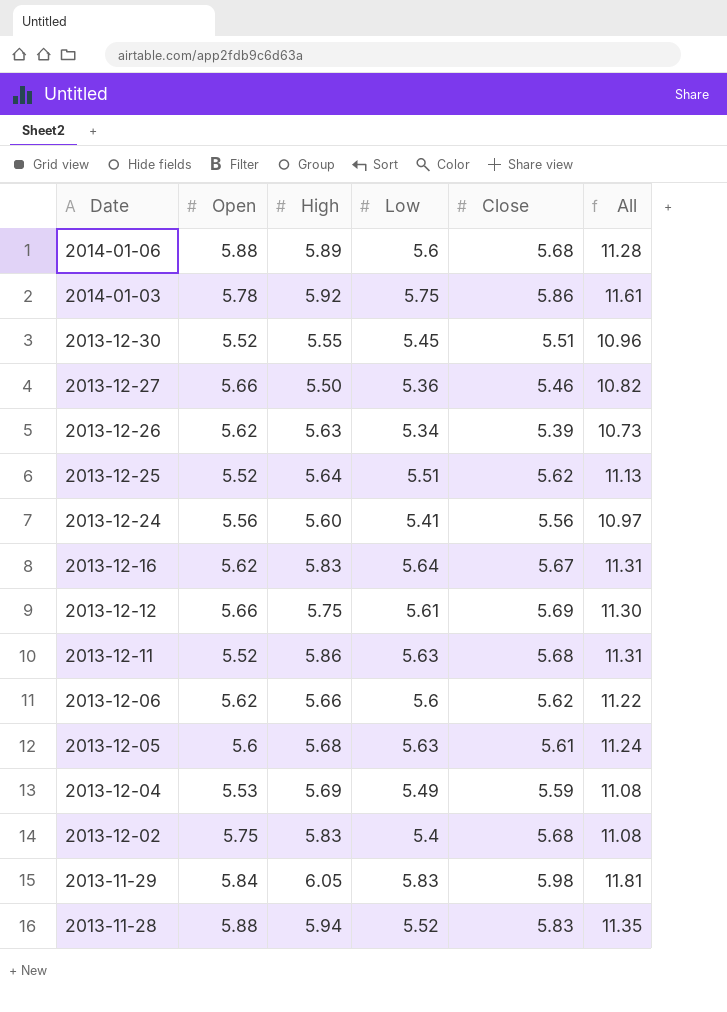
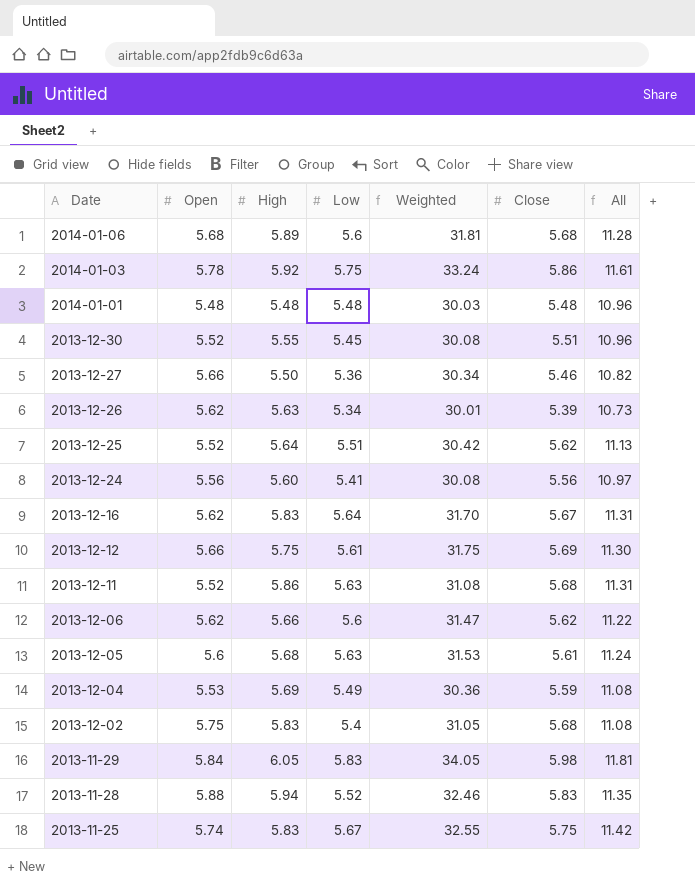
column Weighted | formula: none -> [Open] * [Low]
2014-01-06 | Open: 5.88 -> 5.68
row 2014-01-01: none -> 5.48 | 5.48 | 5.48 | 30.03 | 5.48 | 10.96
row 2013-11-25: none -> 5.74 | 5.83 | 5.67 | 32.55 | 5.75 | 11.42

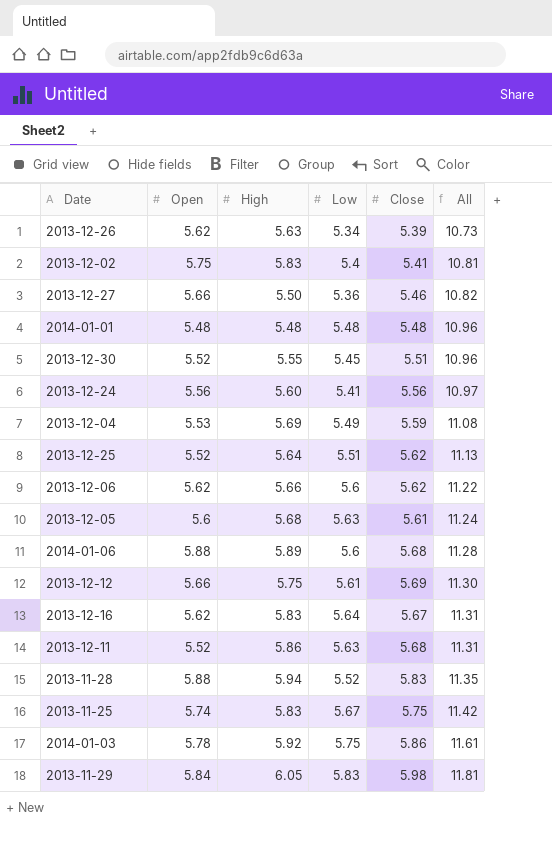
row order: Date descending -> All ascending
column Weighted | formula: [Open] * [Low] -> none
2013-12-02 | Close: 5.68 -> 5.41
2013-12-02 | All: 11.08 -> 10.81
2014-01-06 | Open: 5.68 -> 5.88

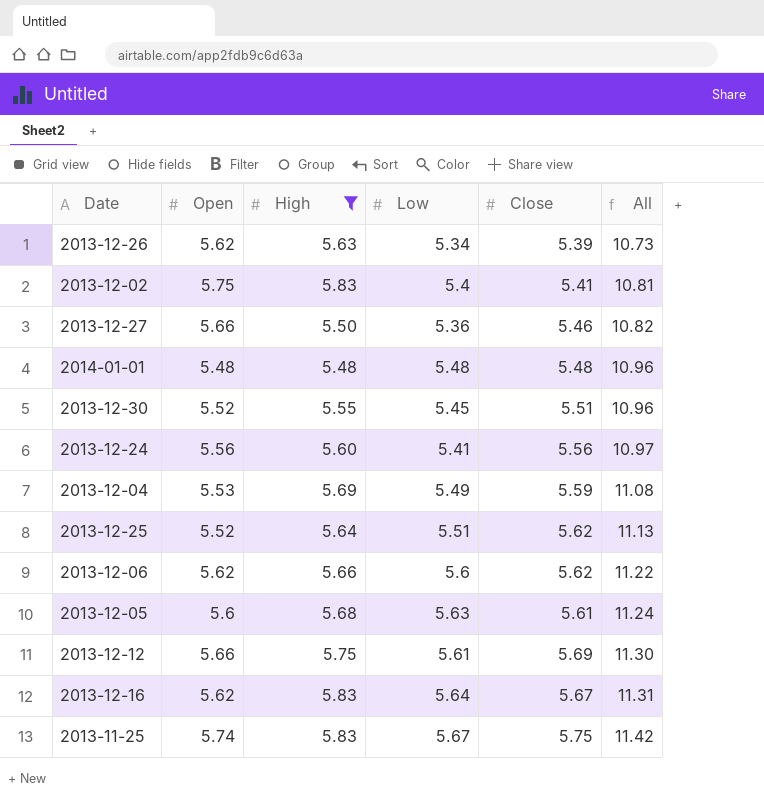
filter: none -> High <= 5.83

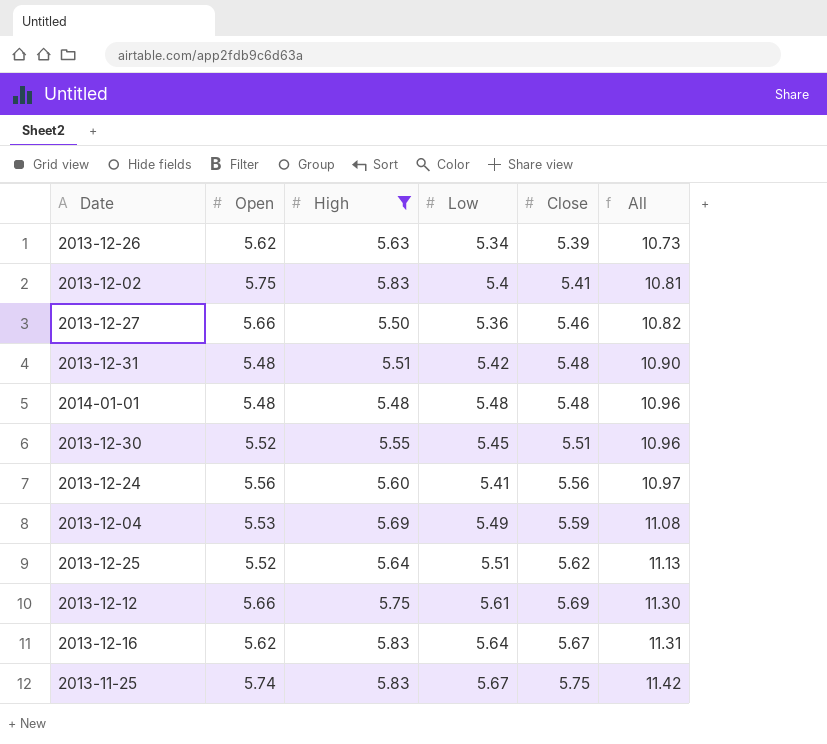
row 2013-12-06: 5.62 | 5.66 | 5.6 | 5.62 | 11.22 -> none
row 2013-12-05: 5.6 | 5.68 | 5.63 | 5.61 | 11.24 -> none
row 2013-12-31: none -> 5.48 | 5.51 | 5.42 | 5.48 | 10.90

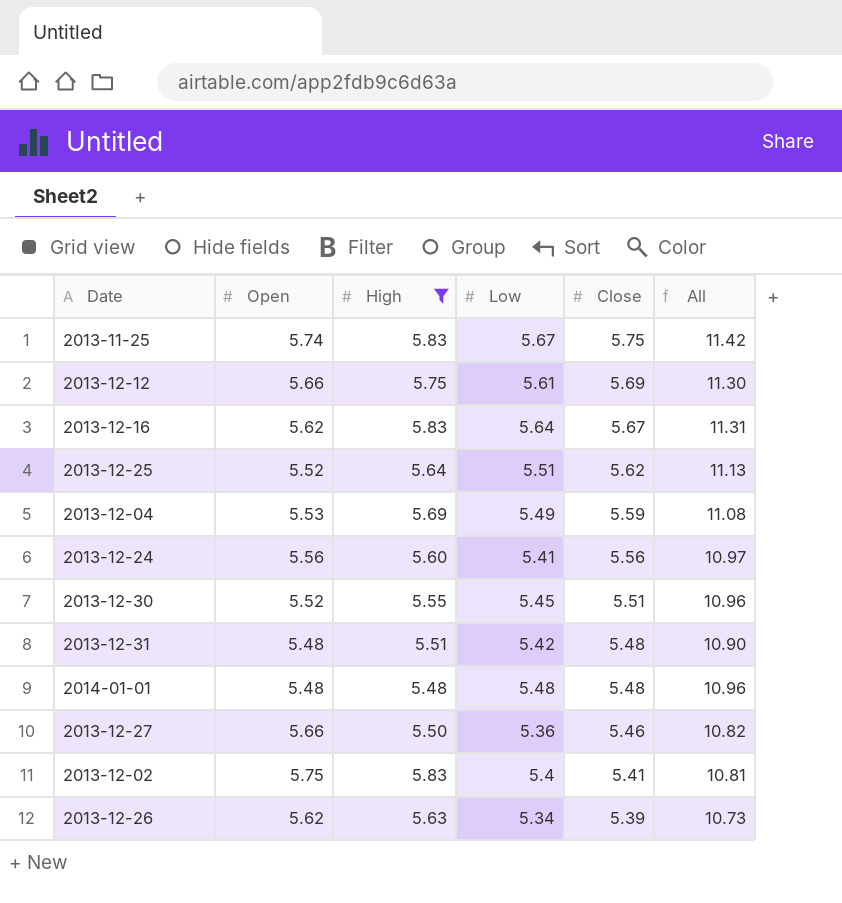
row order: All ascending -> Close descending

